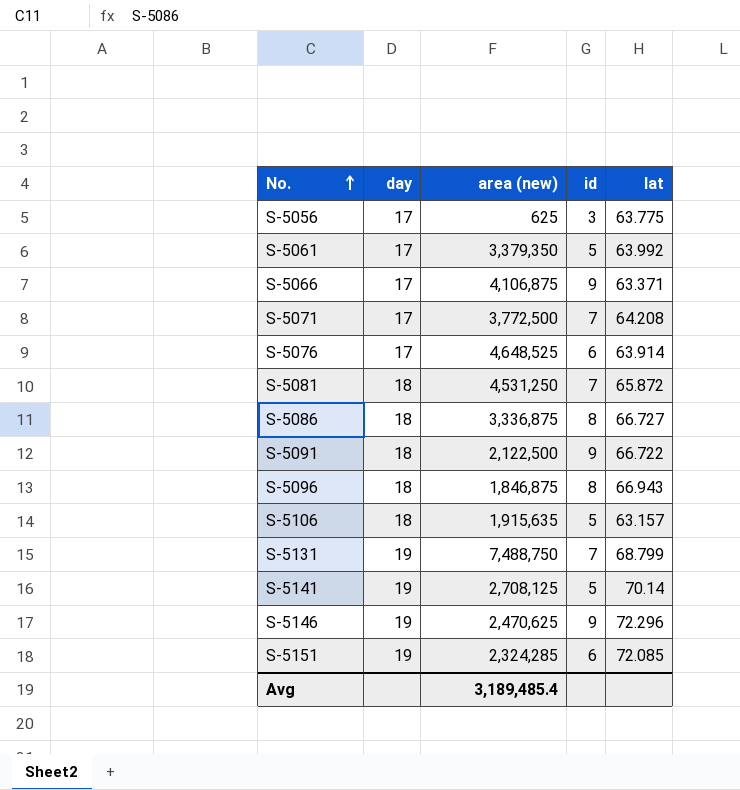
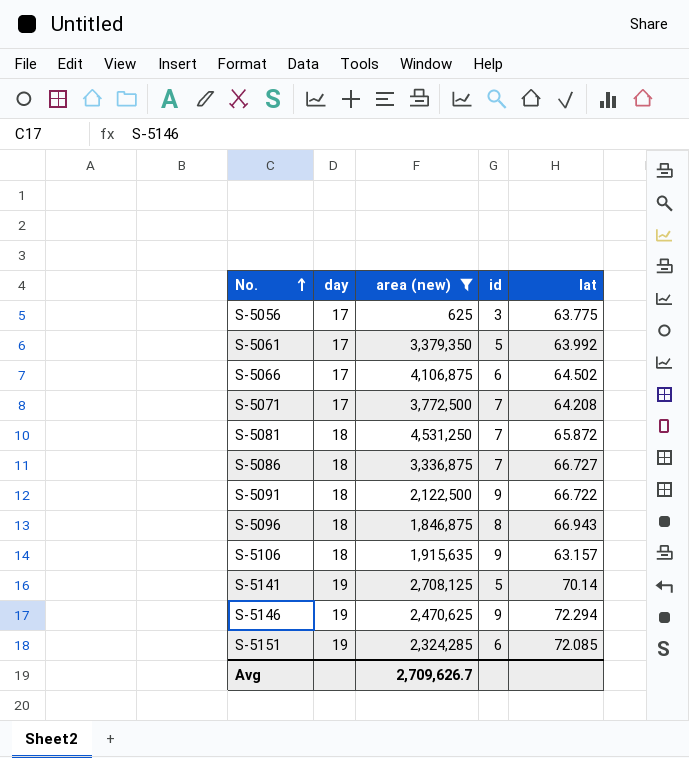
filter: none -> area (new) <= 4,531,250
S-5066 | id: 9 -> 6
S-5066 | lat: 63.371 -> 64.502
S-5086 | id: 8 -> 7
S-5106 | id: 5 -> 9
S-5146 | lat: 72.296 -> 72.294
Avg | area (new): 3,189,485.4 -> 2,709,626.7

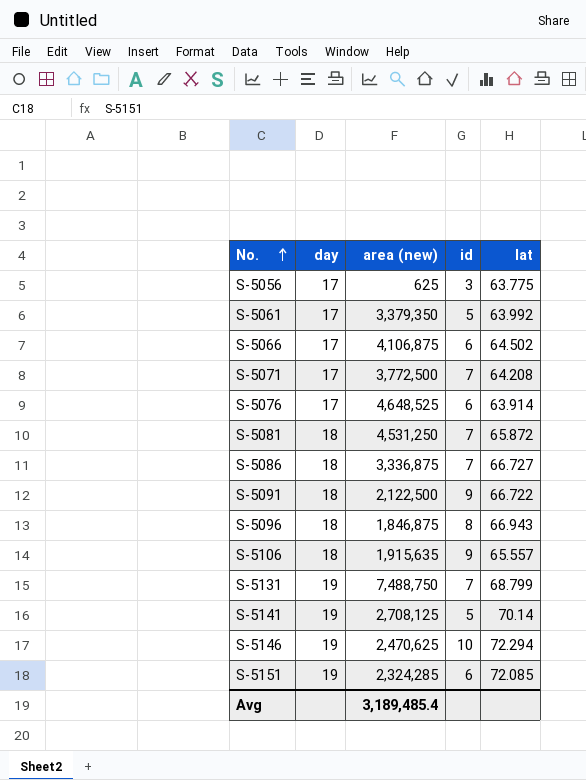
filter: area (new) <= 4,531,250 -> none
S-5106 | lat: 63.157 -> 65.557
S-5146 | id: 9 -> 10
Avg | area (new): 2,709,626.7 -> 3,189,485.4

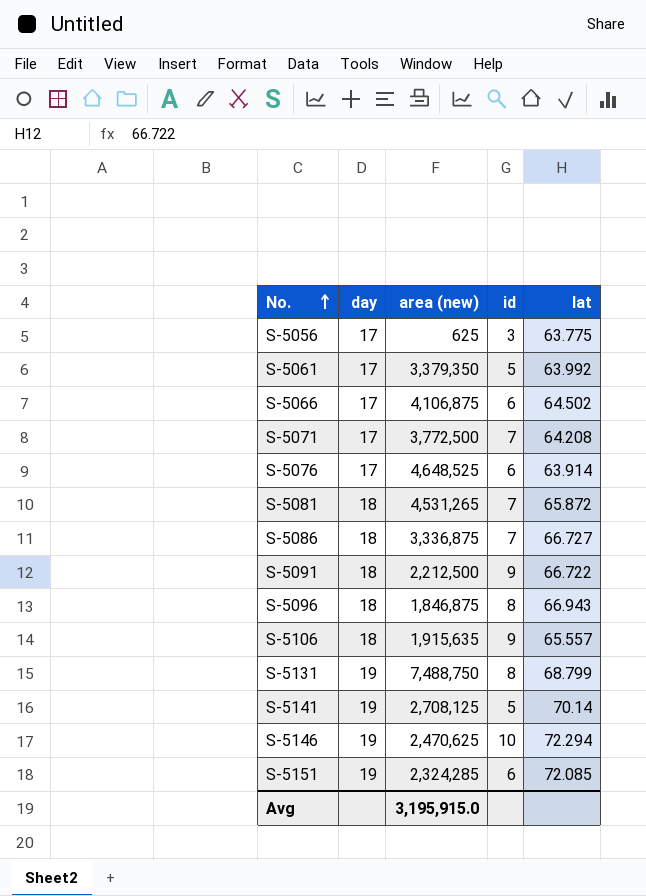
S-5081 | area (new): 4,531,250 -> 4,531,265
S-5091 | area (new): 2,122,500 -> 2,212,500
S-5131 | id: 7 -> 8
Avg | area (new): 3,189,485.4 -> 3,195,915.0

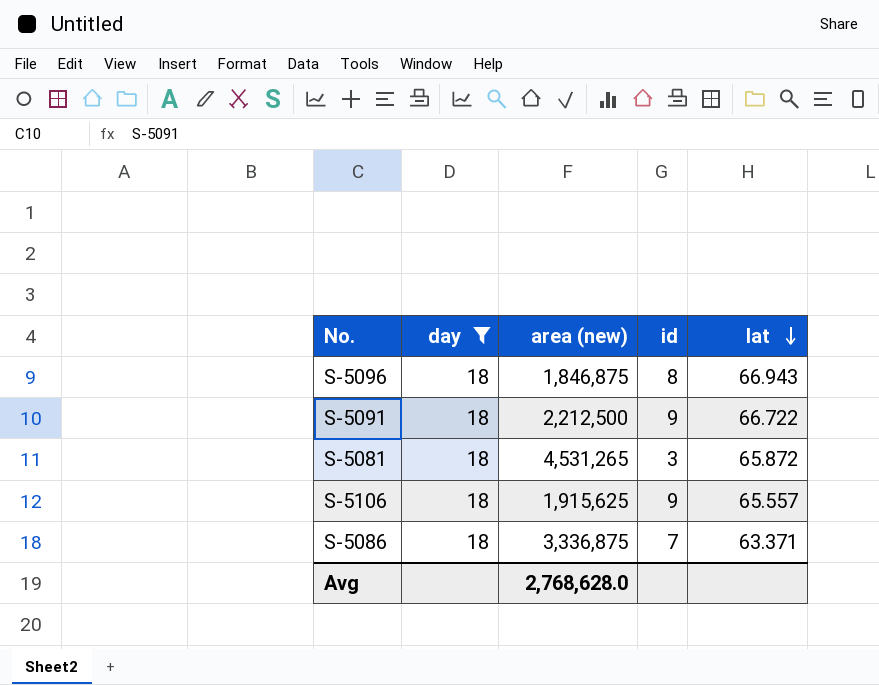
filter: none -> day = 18
row order: No. ascending -> lat descending
S-5081 | id: 7 -> 3
S-5106 | area (new): 1,915,635 -> 1,915,625
S-5086 | lat: 66.727 -> 63.371
Avg | area (new): 3,195,915.0 -> 2,768,628.0

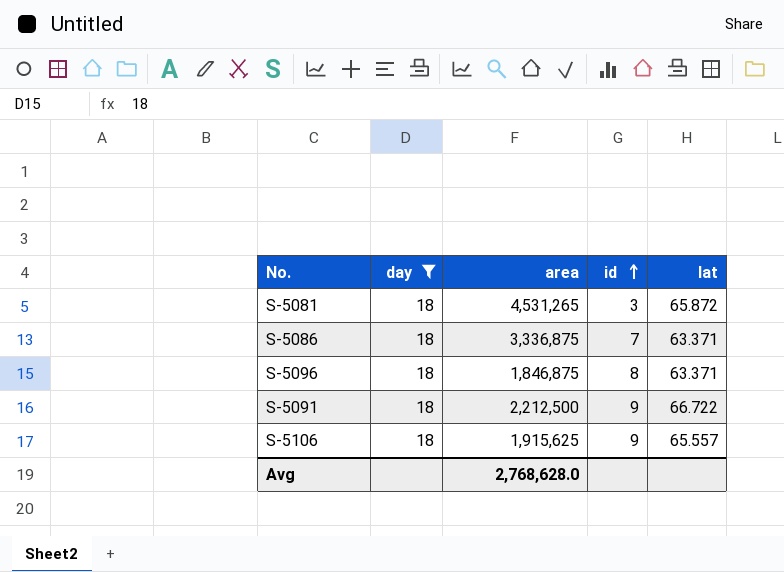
row order: lat descending -> id ascending
column name: area (new) -> area
S-5096 | lat: 66.943 -> 63.371

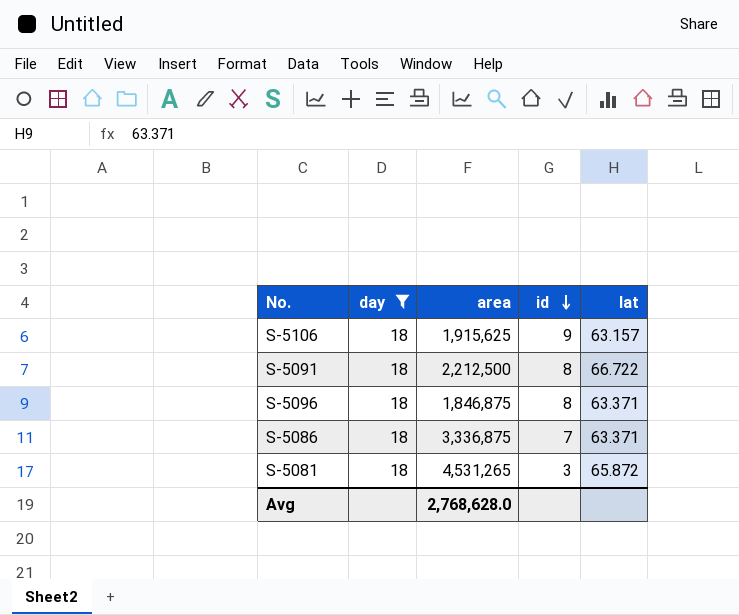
row order: id ascending -> id descending
S-5106 | lat: 65.557 -> 63.157
S-5091 | id: 9 -> 8

